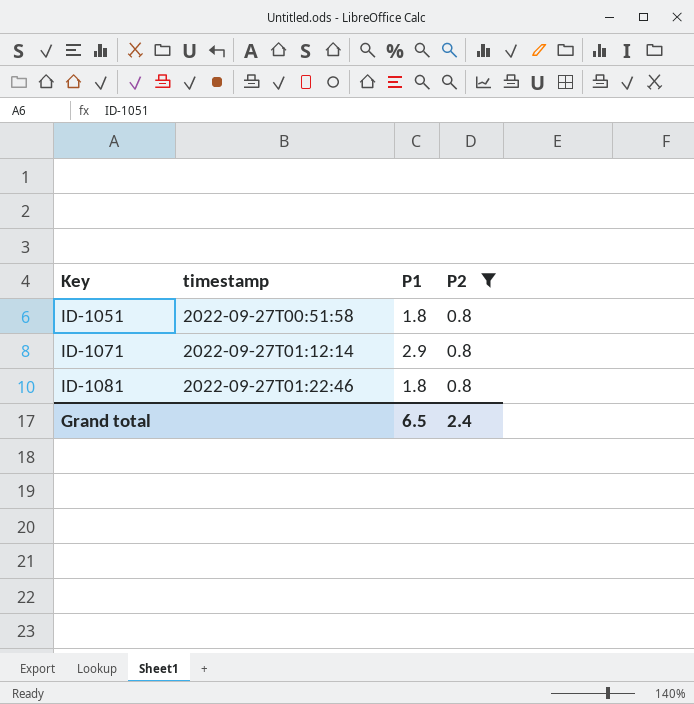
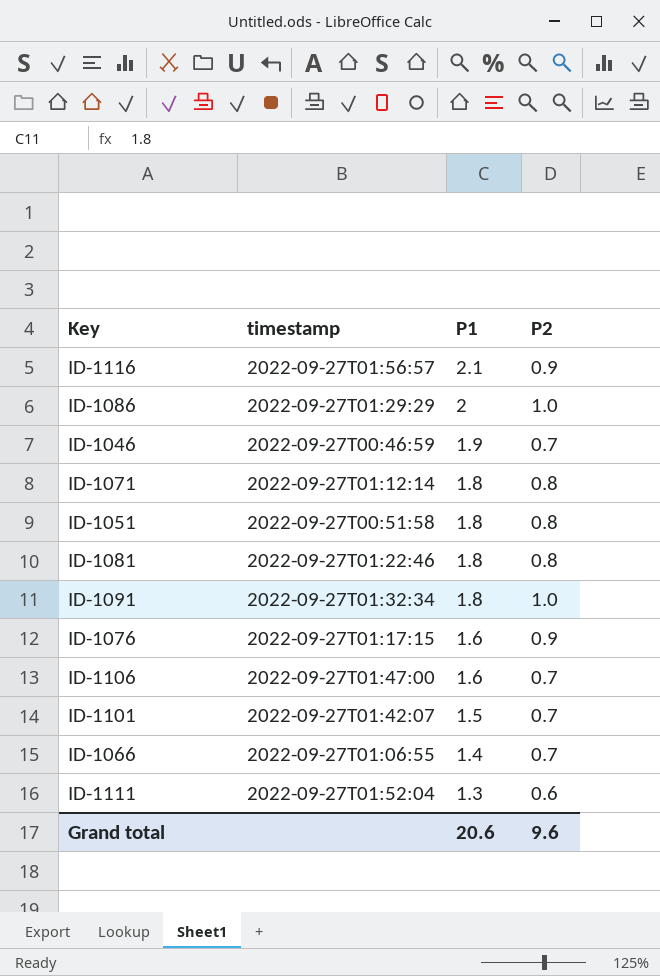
filter: P2 = 0.8 -> none
row order: Key ascending -> P1 descending
ID-1071 | P1: 2.9 -> 1.8
Grand total | P1: 6.5 -> 20.6
Grand total | P2: 2.4 -> 9.6

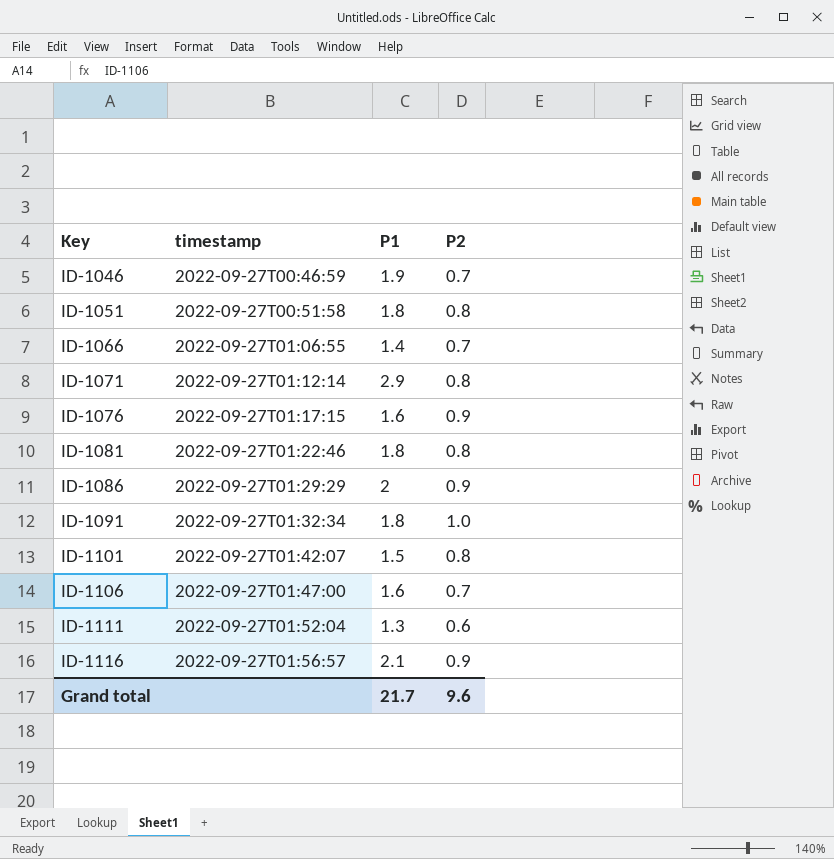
row order: P1 descending -> Key ascending
ID-1071 | P1: 1.8 -> 2.9
ID-1086 | P2: 1.0 -> 0.9
ID-1101 | P2: 0.7 -> 0.8
Grand total | P1: 20.6 -> 21.7

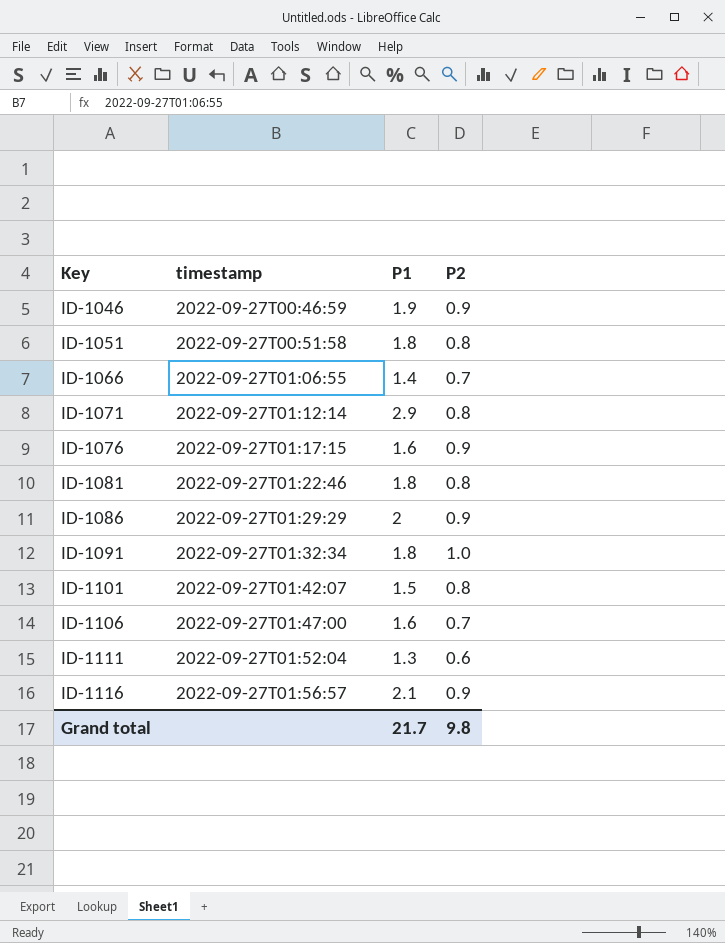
ID-1046 | P2: 0.7 -> 0.9
Grand total | P2: 9.6 -> 9.8

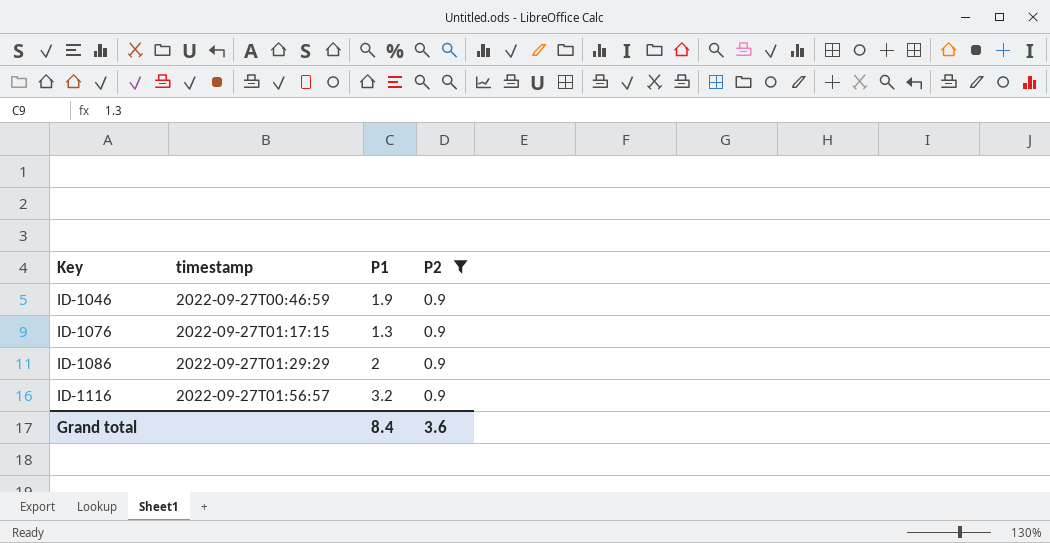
filter: none -> P2 = 0.9
ID-1076 | P1: 1.6 -> 1.3
ID-1116 | P1: 2.1 -> 3.2
Grand total | P1: 21.7 -> 8.4
Grand total | P2: 9.8 -> 3.6

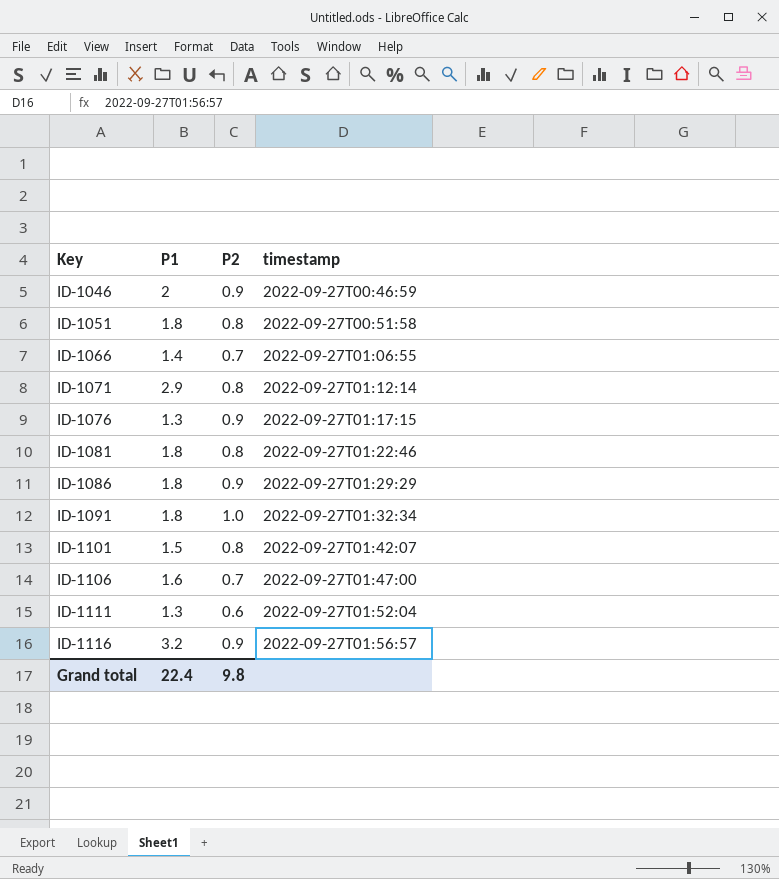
filter: P2 = 0.9 -> none
column timestamp | position: 2 -> 4
ID-1046 | P1: 1.9 -> 2
ID-1086 | P1: 2 -> 1.8
Grand total | P1: 8.4 -> 22.4
Grand total | P2: 3.6 -> 9.8

